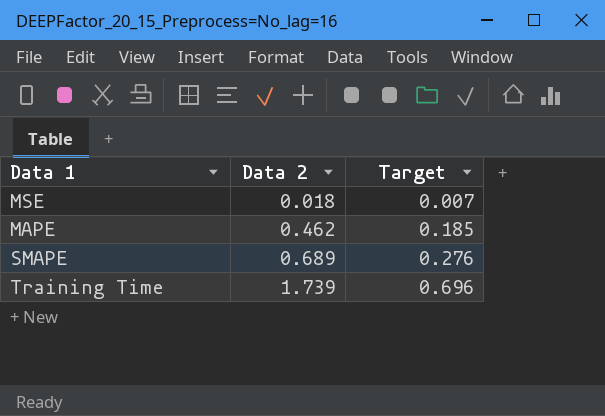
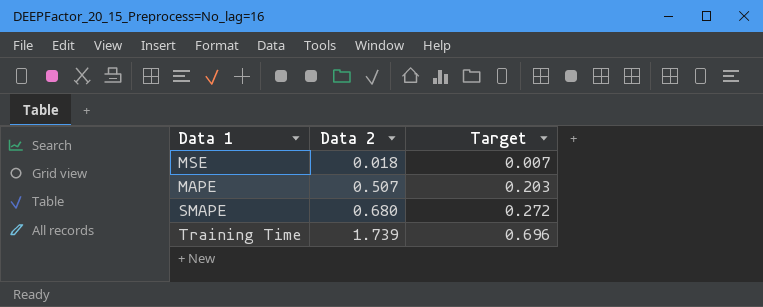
MAPE | Data 2: 0.462 -> 0.507
MAPE | Target: 0.185 -> 0.203
SMAPE | Data 2: 0.689 -> 0.680
SMAPE | Target: 0.276 -> 0.272

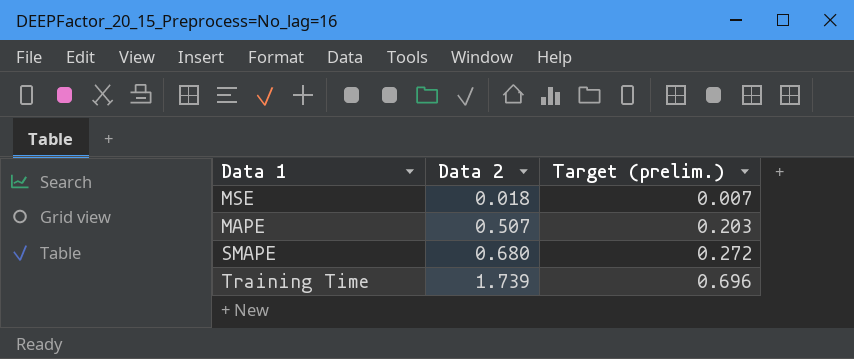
column name: Target -> Target (prelim.)

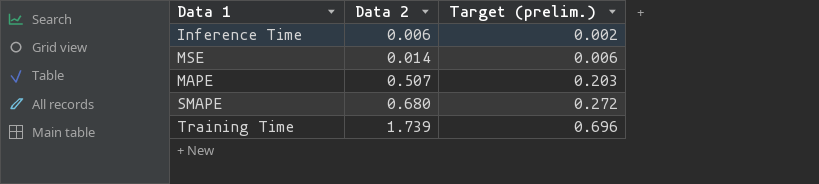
row Inference Time: none -> 0.006 | 0.002
MSE | Data 2: 0.018 -> 0.014
MSE | Target (prelim.): 0.007 -> 0.006

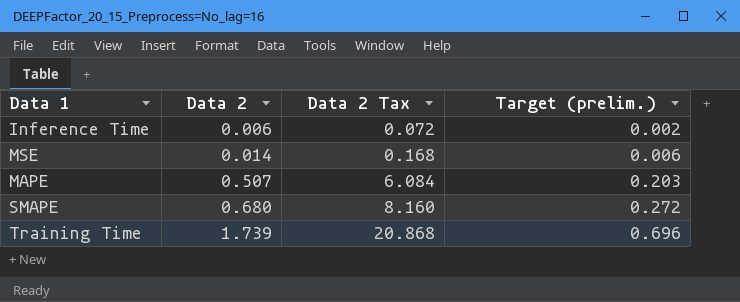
column Data 2 Tax | formula: none -> [Data 2] * 12

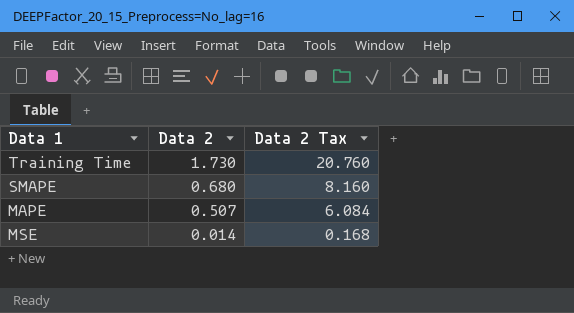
row order: Data 2 ascending -> Data 2 descending
column Target (prelim.) | formula: [Data 2] * 0.4 -> none
row Inference Time: 0.006 | 0.072 | 0.002 -> none
Training Time | Data 2: 1.739 -> 1.730
Training Time | Data 2 Tax: 20.868 -> 20.760

